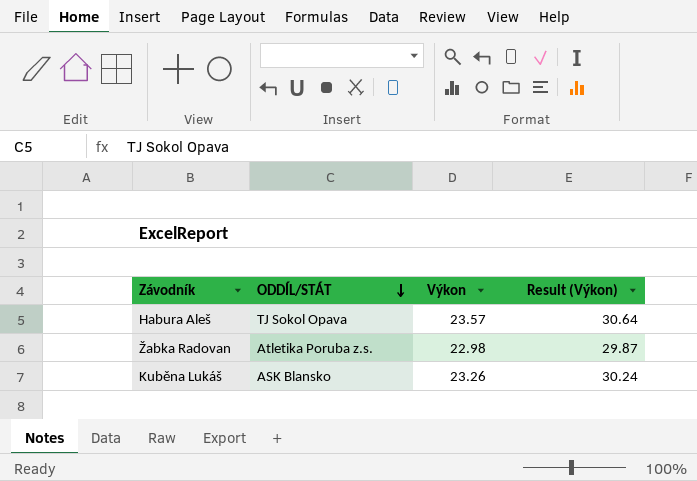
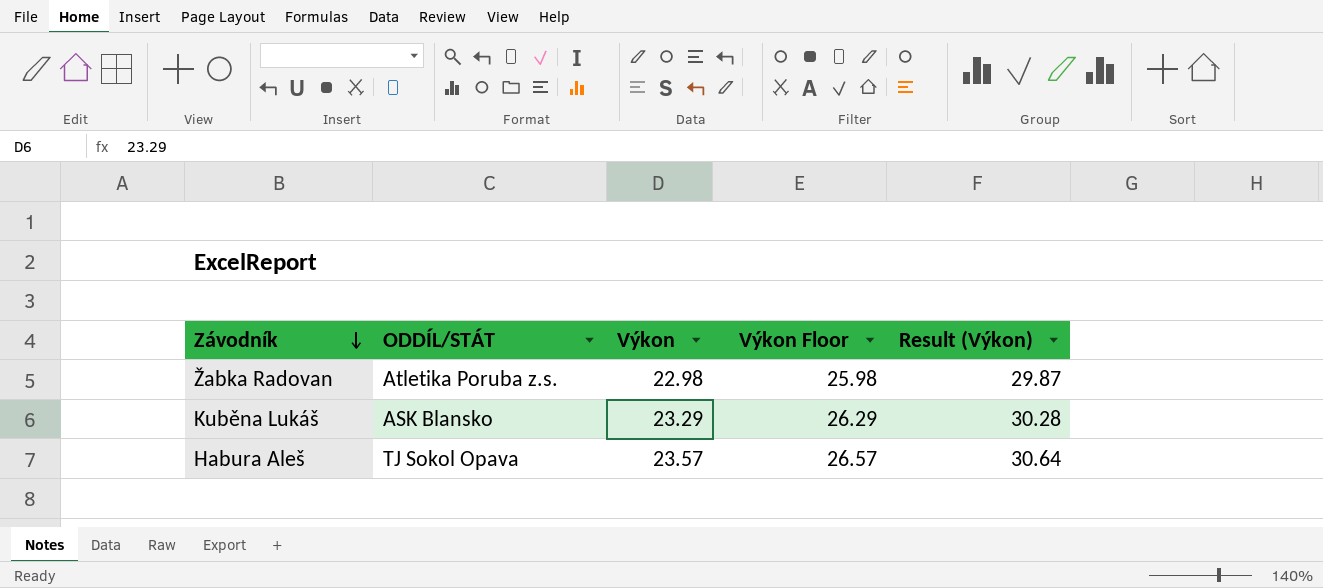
row order: ODDÍL/STÁT descending -> Závodník descending
column Výkon Floor | formula: none -> [Výkon] + 3
Kuběna Lukáš | Výkon: 23.26 -> 23.29
Kuběna Lukáš | Result (Výkon): 30.24 -> 30.28

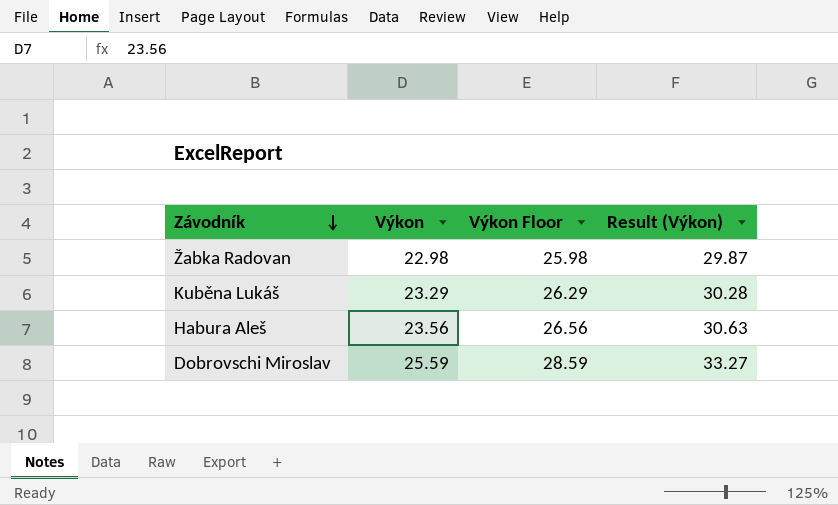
column ODDÍL/STÁT | position: 2 -> none
Habura Aleš | Výkon: 23.57 -> 23.56
Habura Aleš | Výkon Floor: 26.57 -> 26.56
Habura Aleš | Result (Výkon): 30.64 -> 30.63
row Dobrovschi Miroslav: none -> 25.59 | 28.59 | 33.27

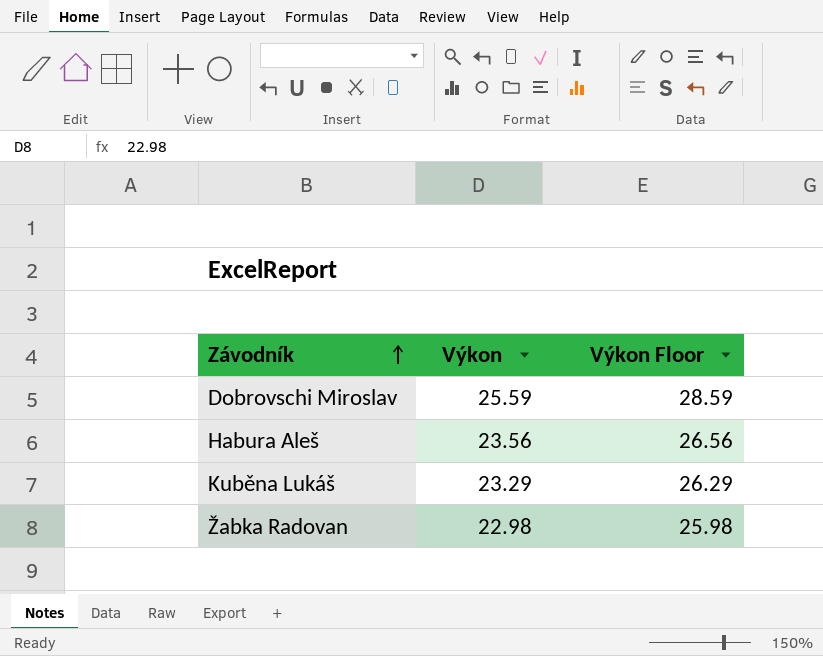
row order: Závodník descending -> Závodník ascending
column Result (Výkon) | formula: [Výkon] * 1.3 -> none

